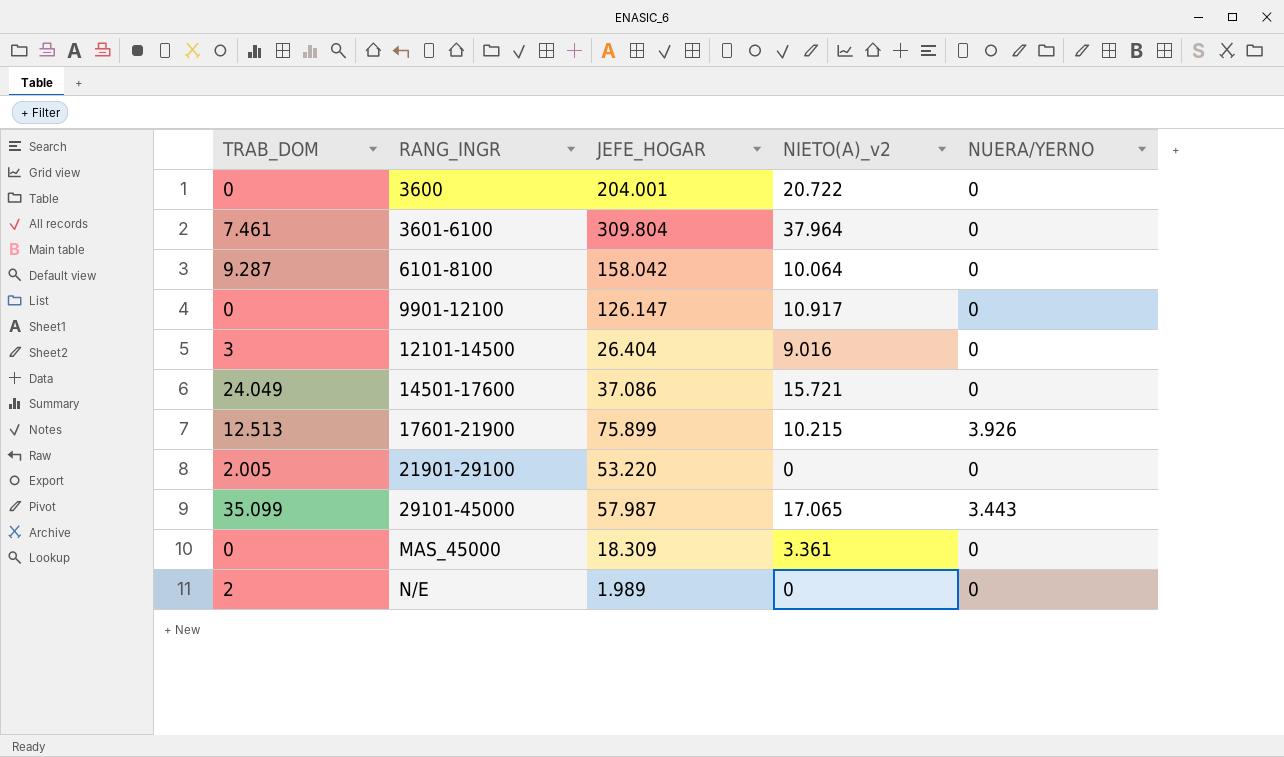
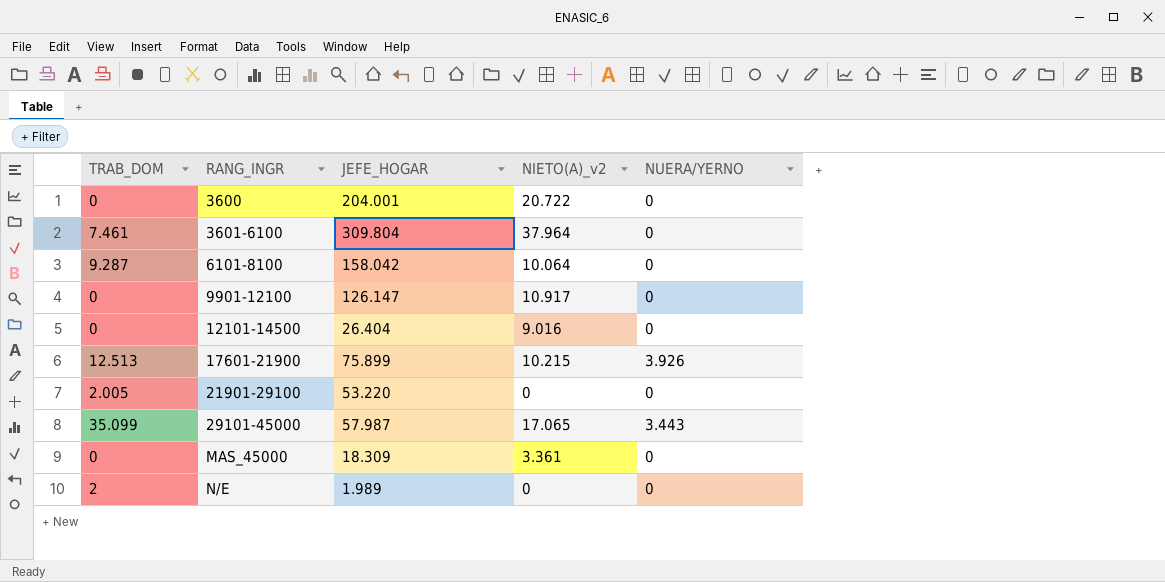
row 14501-17600: 24.049 | 37.086 | 15.721 | 0 -> none
12101-14500 | TRAB_DOM: 3 -> 0

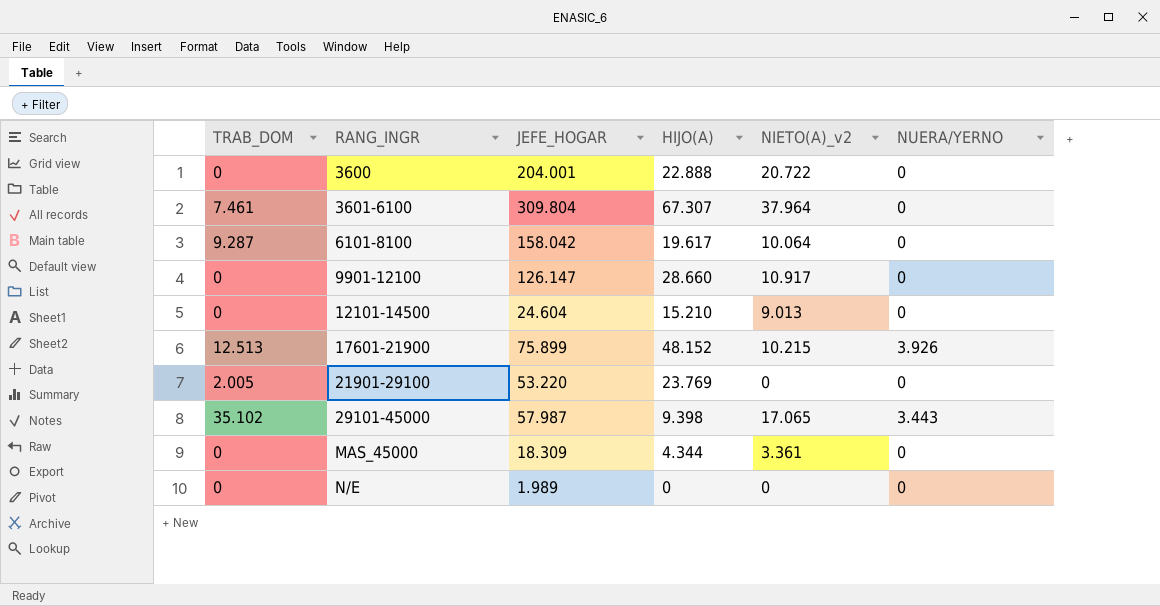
column HIJO(A) | position: none -> 4
12101-14500 | JEFE_HOGAR: 26.404 -> 24.604
12101-14500 | NIETO(A)_v2: 9.016 -> 9.013
29101-45000 | TRAB_DOM: 35.099 -> 35.102
N/E | TRAB_DOM: 2 -> 0

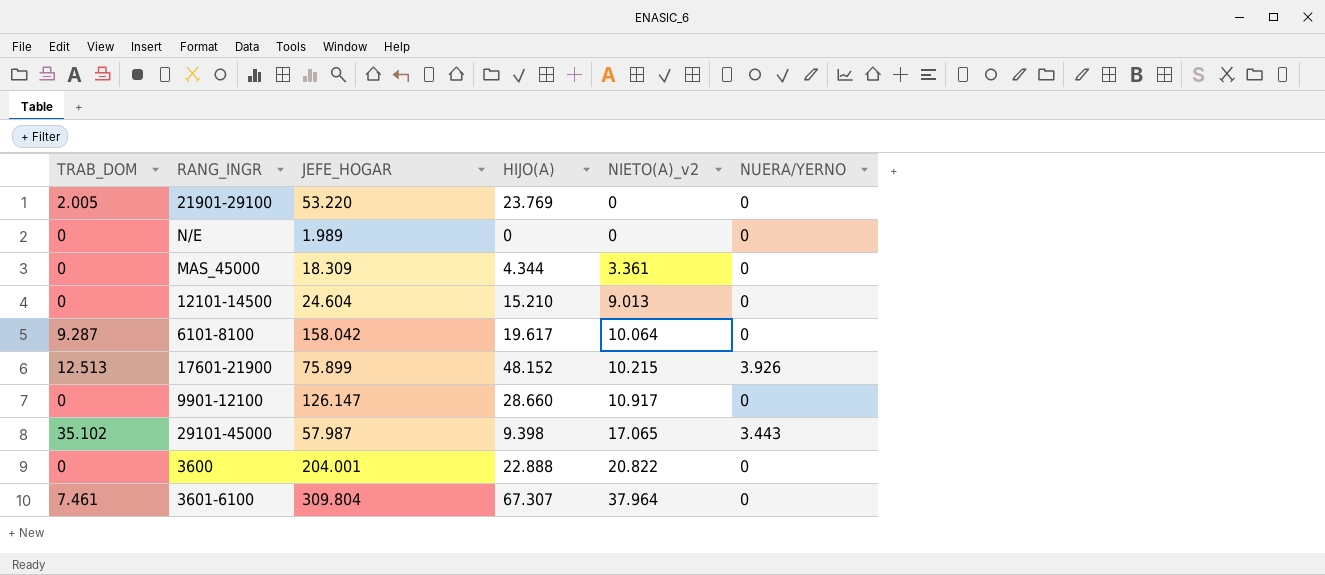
row order: RANG_INGR ascending -> NIETO(A)_v2 ascending
3600 | NIETO(A)_v2: 20.722 -> 20.822

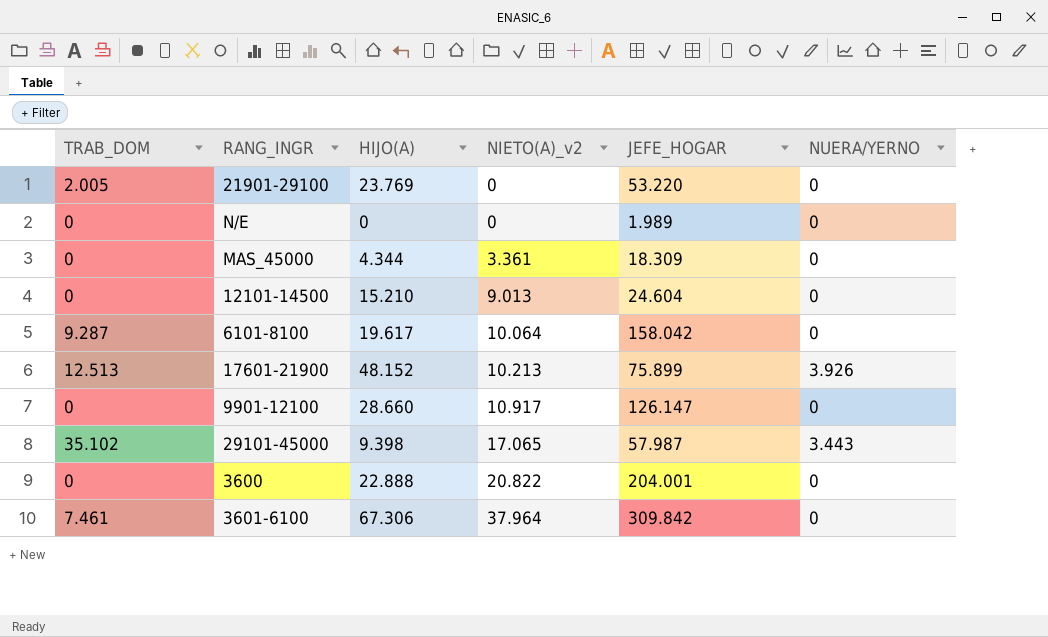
column JEFE_HOGAR | position: 3 -> 5
17601-21900 | NIETO(A)_v2: 10.215 -> 10.213
3601-6100 | HIJO(A): 67.307 -> 67.306
3601-6100 | JEFE_HOGAR: 309.804 -> 309.842

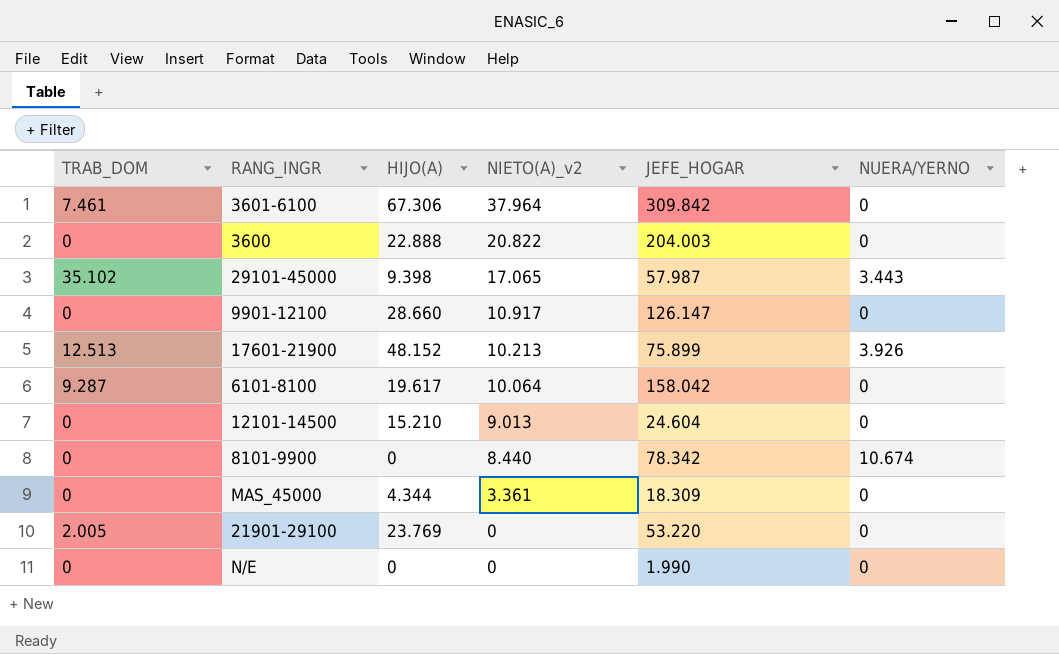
row order: NIETO(A)_v2 ascending -> NIETO(A)_v2 descending
3600 | JEFE_HOGAR: 204.001 -> 204.003
row 8101-9900: none -> 0 | 0 | 8.440 | 78.342 | 10.674
N/E | JEFE_HOGAR: 1.989 -> 1.990

